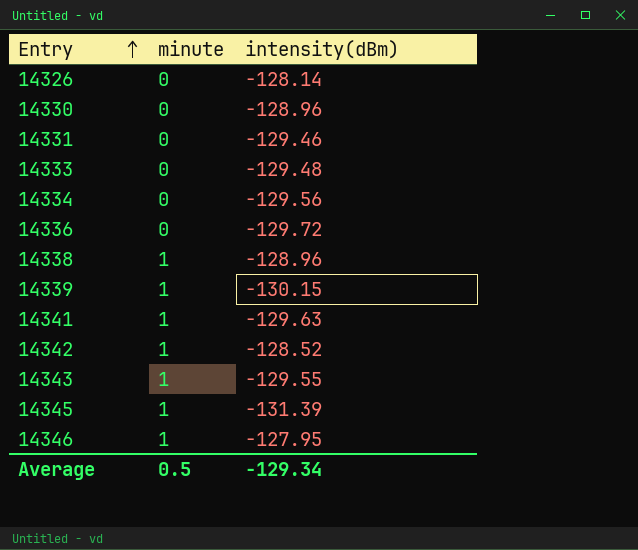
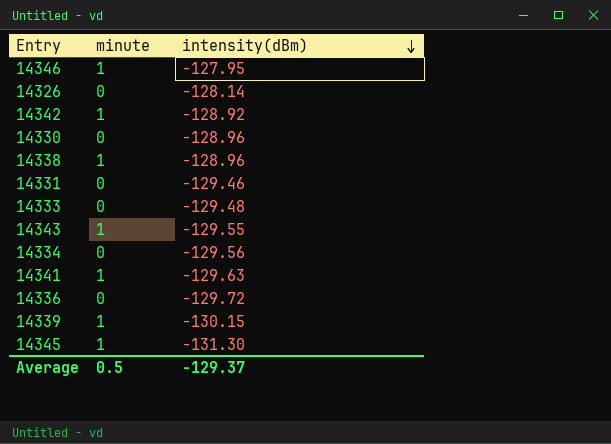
row order: Entry ascending -> intensity(dBm) descending
14342 | intensity(dBm): -128.52 -> -128.92
14345 | intensity(dBm): -131.39 -> -131.30
Average | intensity(dBm): -129.34 -> -129.37

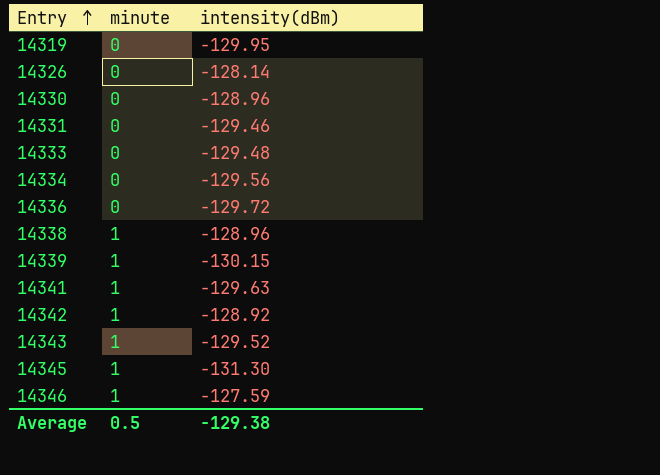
row order: intensity(dBm) descending -> Entry ascending
row 14319: none -> 0 | -129.95
14343 | intensity(dBm): -129.55 -> -129.52
14346 | intensity(dBm): -127.95 -> -127.59
Average | intensity(dBm): -129.37 -> -129.38

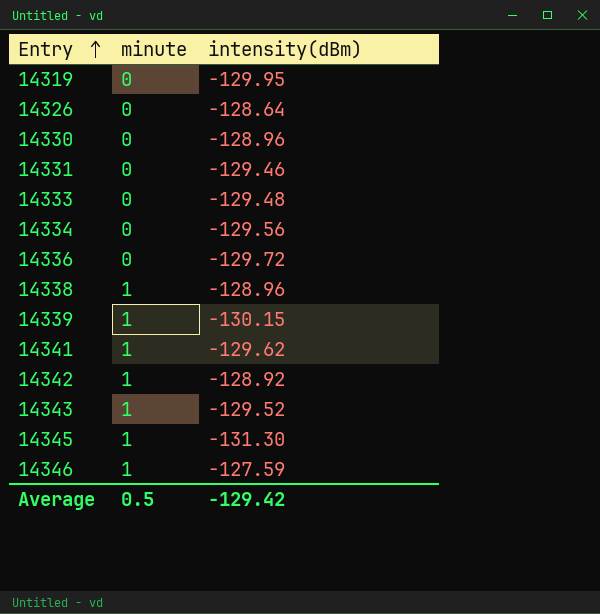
14326 | intensity(dBm): -128.14 -> -128.64
14341 | intensity(dBm): -129.63 -> -129.62
Average | intensity(dBm): -129.38 -> -129.42

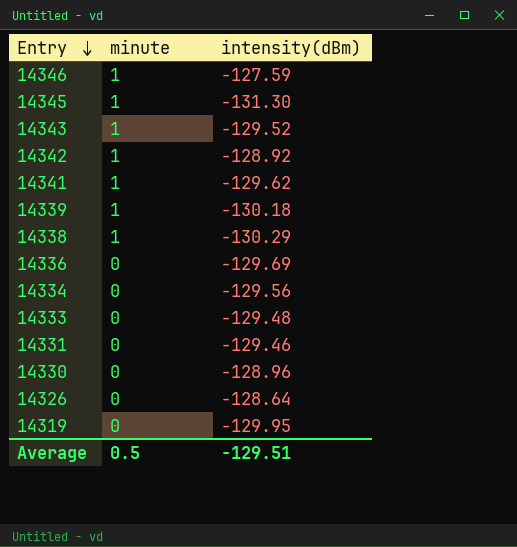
row order: Entry ascending -> Entry descending
14339 | intensity(dBm): -130.15 -> -130.18
14338 | intensity(dBm): -128.96 -> -130.29
14336 | intensity(dBm): -129.72 -> -129.69
Average | intensity(dBm): -129.42 -> -129.51

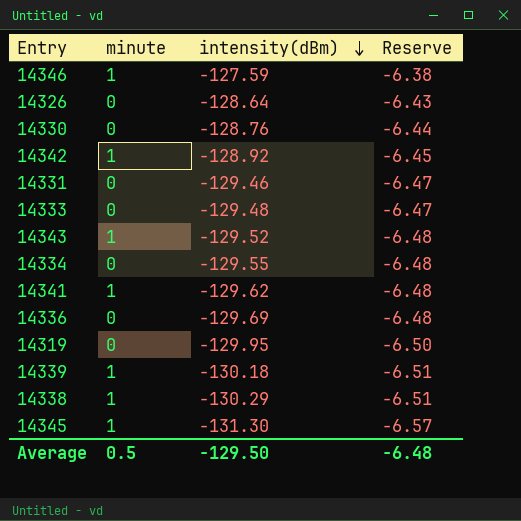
row order: Entry descending -> intensity(dBm) descending
column Reserve | formula: none -> [intensity(dBm)] * 0.05
14330 | intensity(dBm): -128.96 -> -128.76
14334 | intensity(dBm): -129.56 -> -129.55
Average | intensity(dBm): -129.51 -> -129.50

